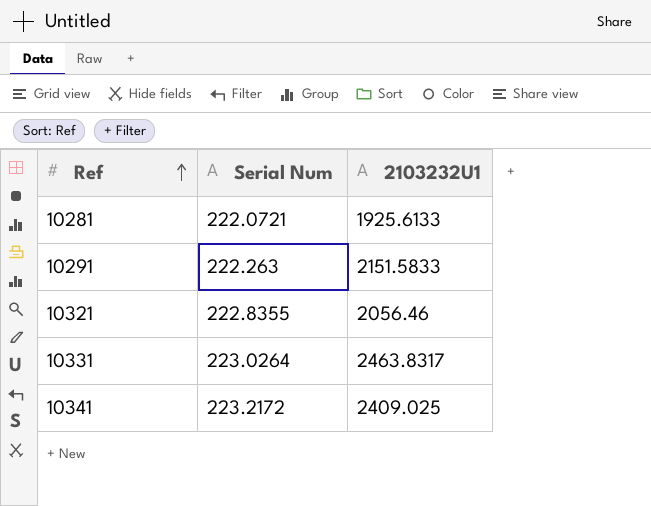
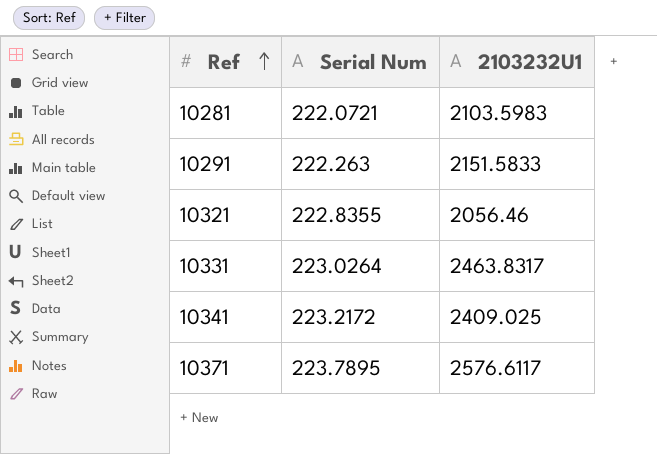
10281 | 2103232U1: 1925.6133 -> 2103.5983
row 10371: none -> 223.7895 | 2576.6117

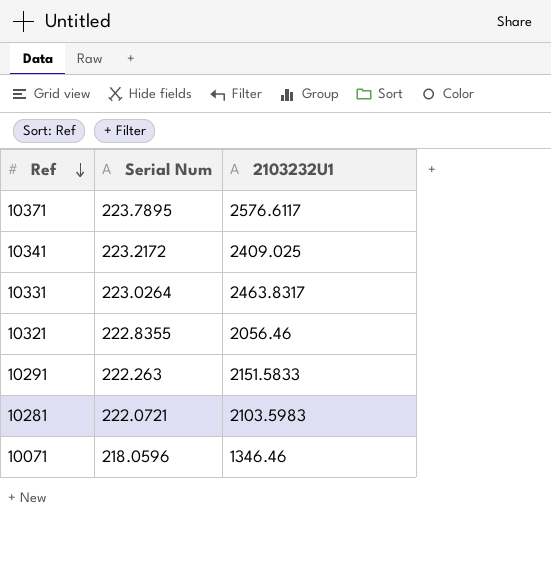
row order: Ref ascending -> Ref descending
row 10071: none -> 218.0596 | 1346.46

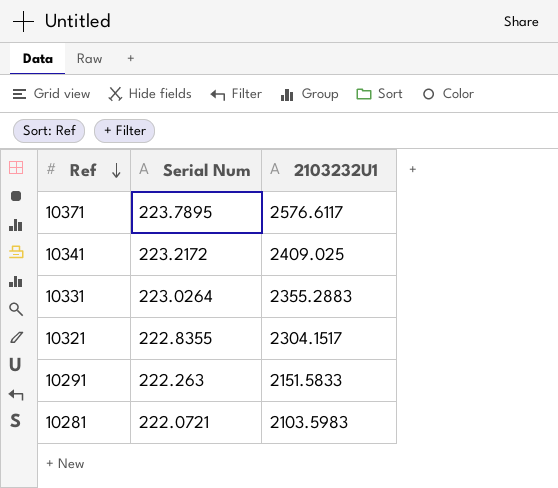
row 10071: 218.0596 | 1346.46 -> none
10331 | 2103232U1: 2463.8317 -> 2355.2883
10321 | 2103232U1: 2056.46 -> 2304.1517

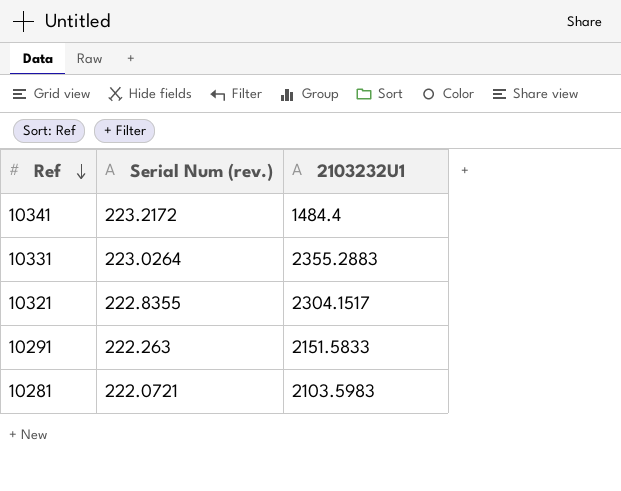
column name: Serial Num -> Serial Num (rev.)
row 10371: 223.7895 | 2576.6117 -> none
10341 | 2103232U1: 2409.025 -> 1484.4

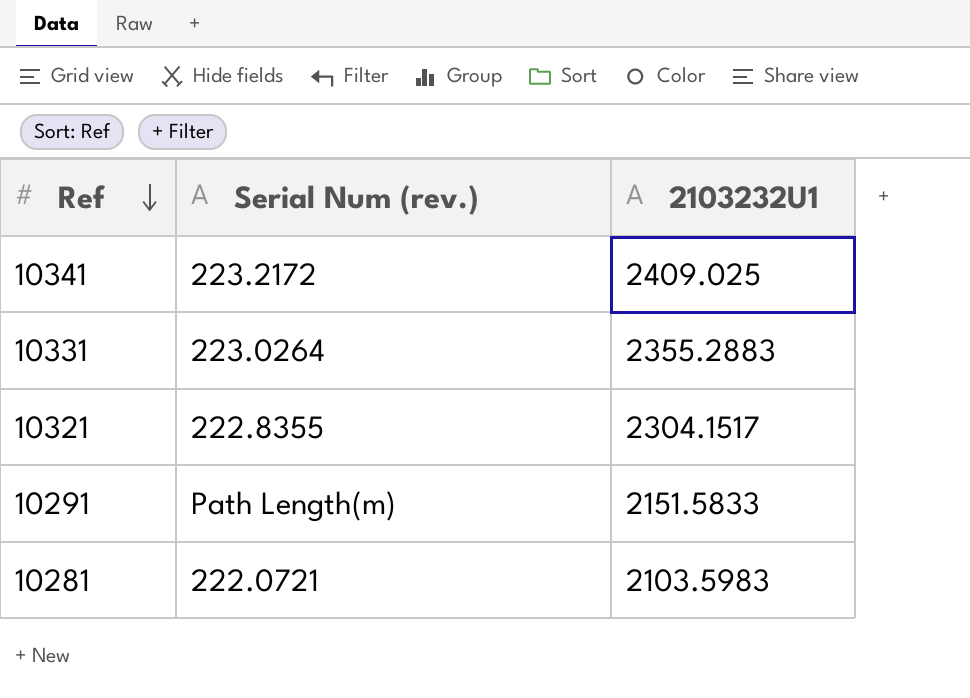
10341 | 2103232U1: 1484.4 -> 2409.025
10291 | Serial Num (rev.): 222.263 -> Path Length(m)

